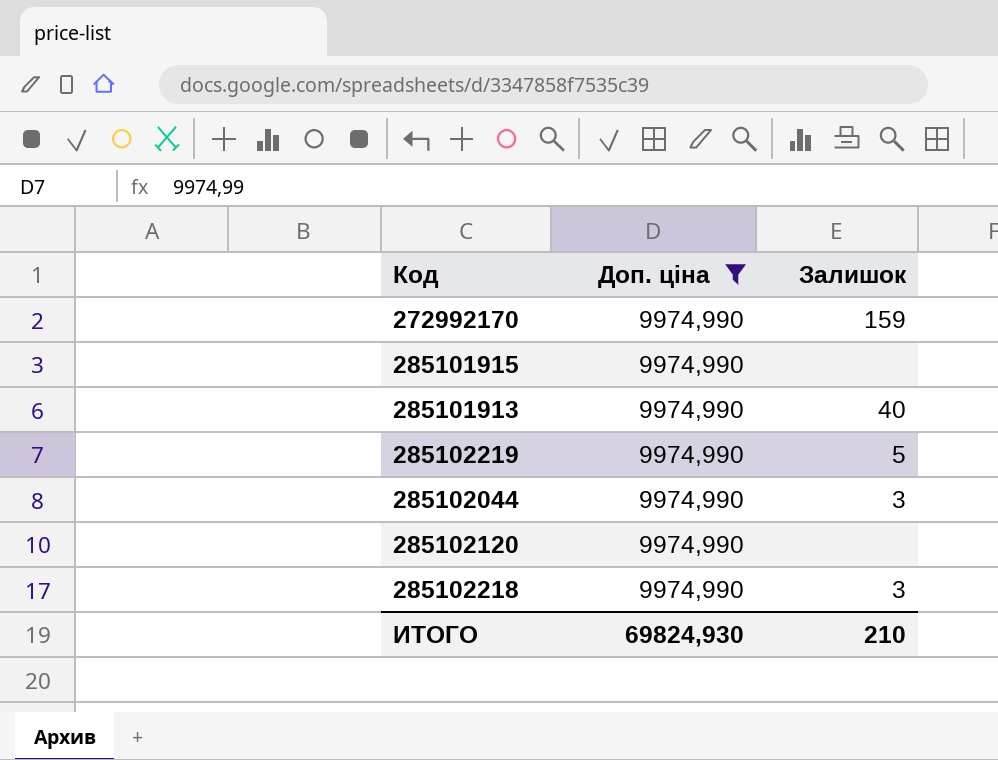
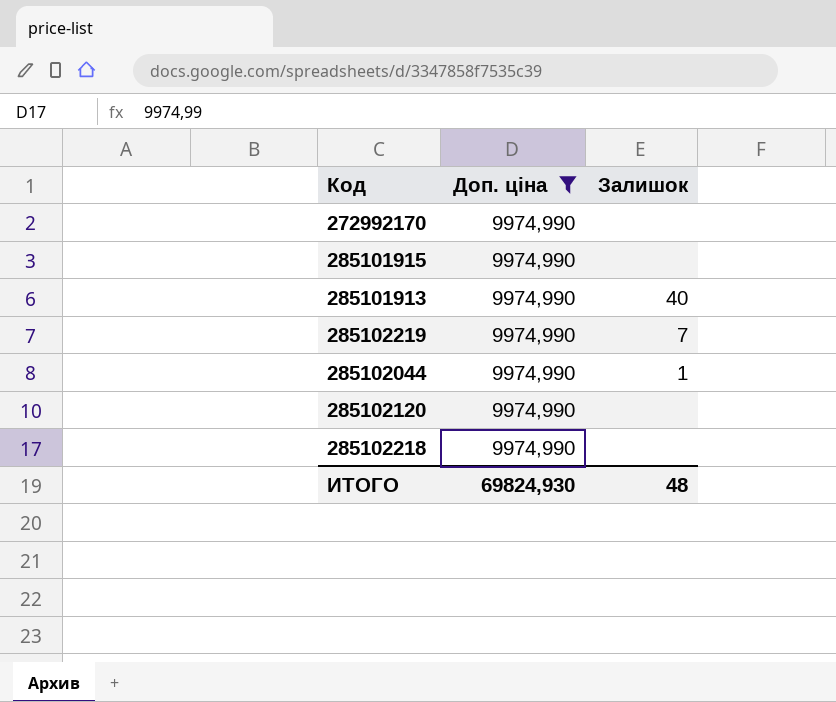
272992170 | Залишок: 159 -> none
285102219 | Залишок: 5 -> 7
285102044 | Залишок: 3 -> 1
285102218 | Залишок: 3 -> none
ИТОГО | Залишок: 210 -> 48

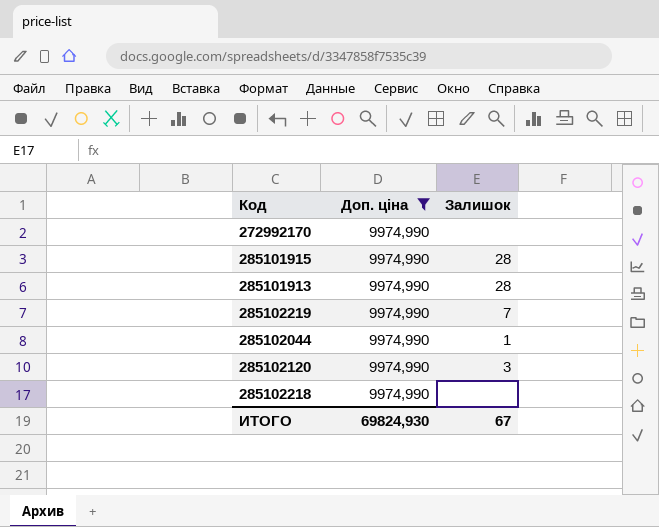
285101915 | Залишок: none -> 28
285101913 | Залишок: 40 -> 28
285102120 | Залишок: none -> 3
ИТОГО | Залишок: 48 -> 67

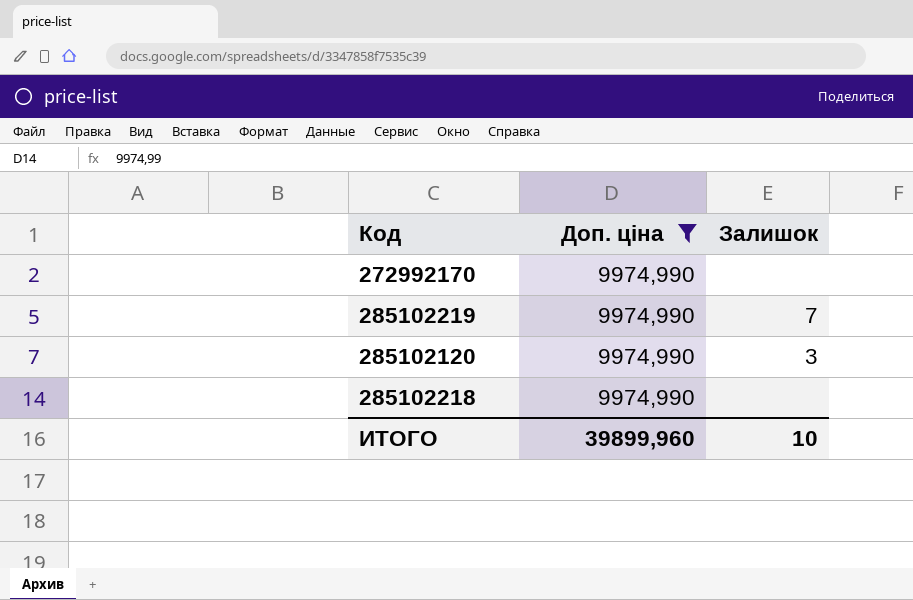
row 285101915: 9974,990 | 28 -> none
row 285101913: 9974,990 | 28 -> none
row 285102044: 9974,990 | 1 -> none
ИТОГО | Доп. ціна: 69824,930 -> 39899,960
ИТОГО | Залишок: 67 -> 10

